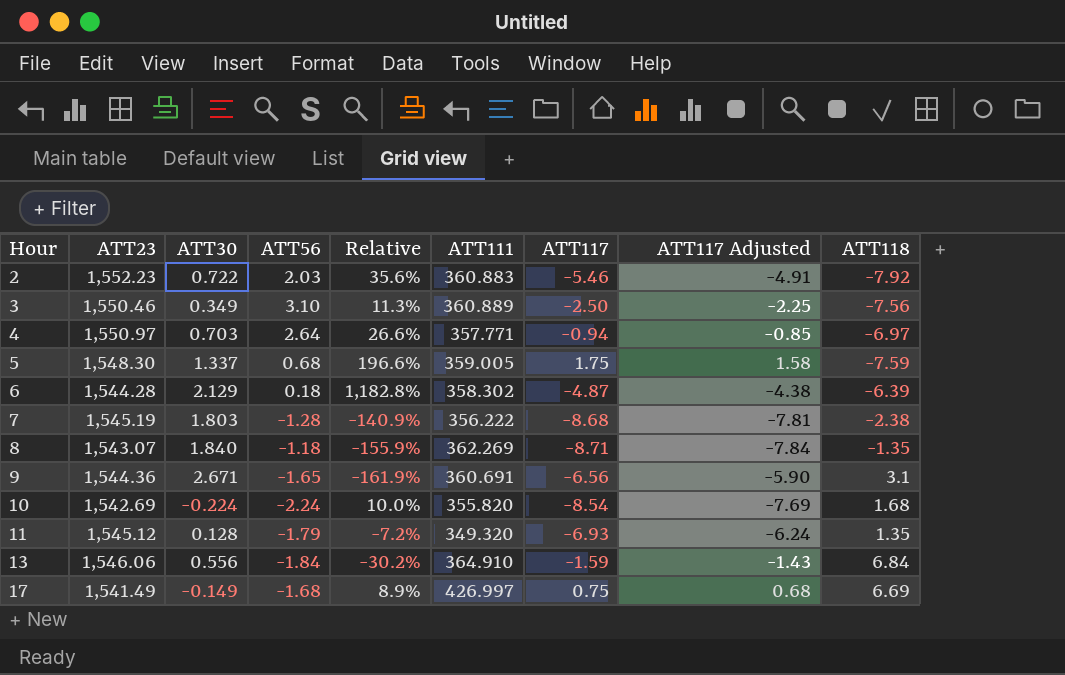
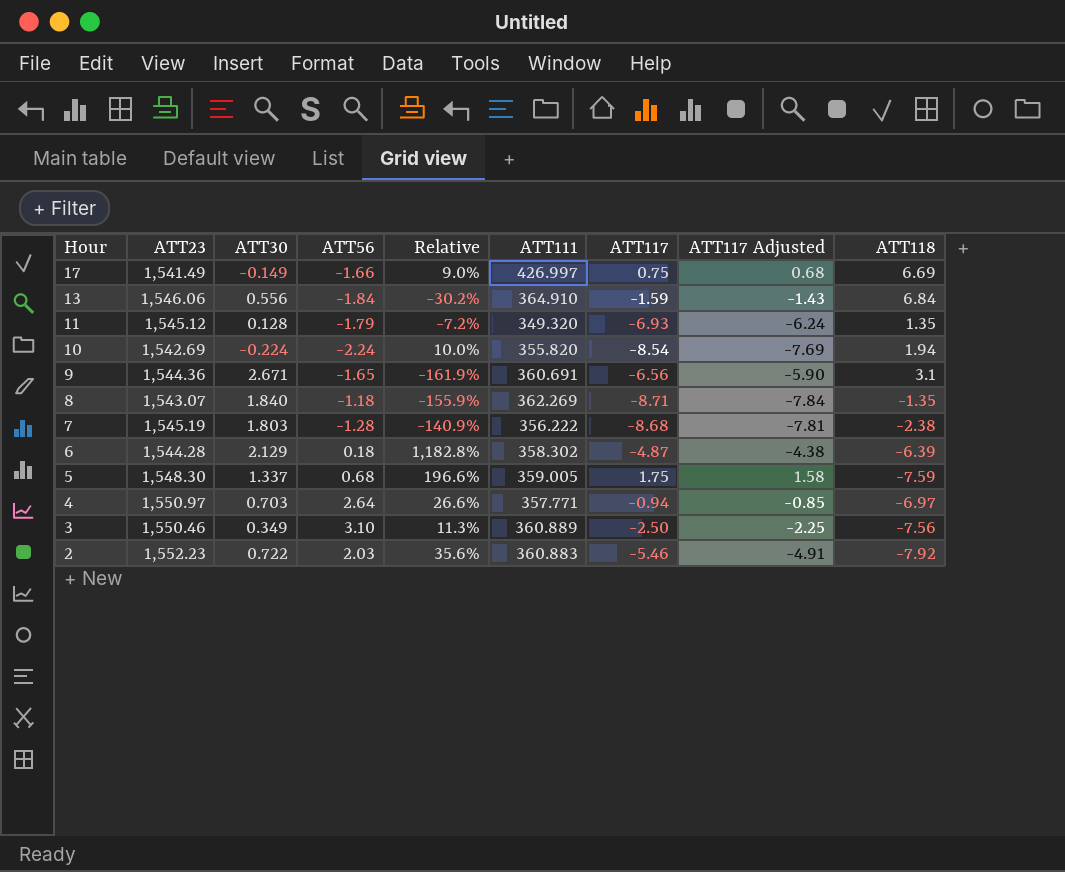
row order: Hour ascending -> Hour descending
17 | ATT56: -1.68 -> -1.66
17 | Relative: 8.9% -> 9.0%
10 | ATT118: 1.68 -> 1.94

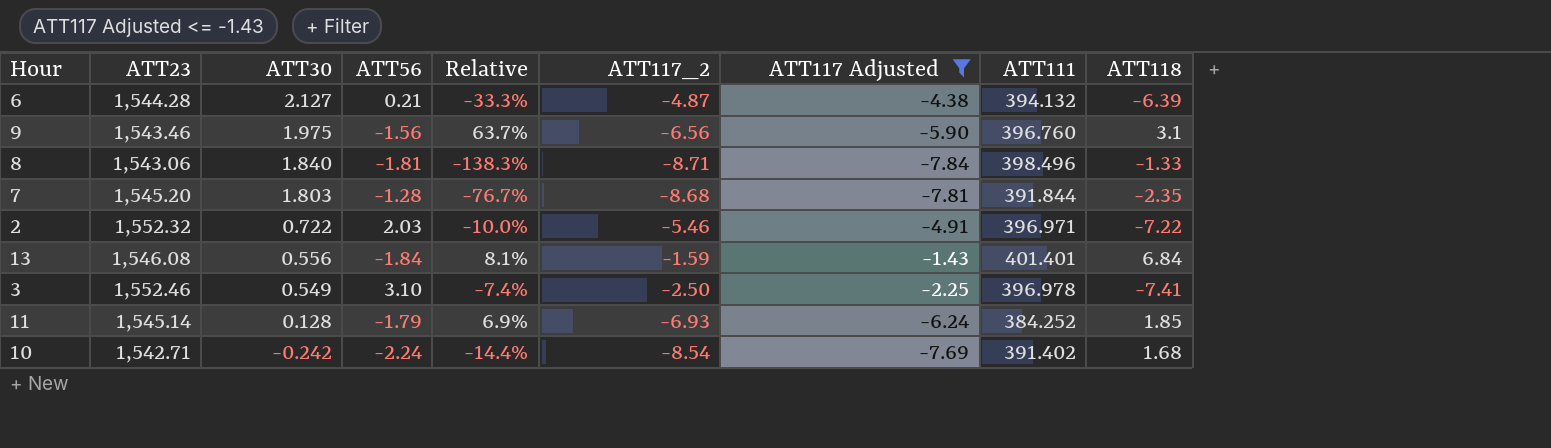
filter: none -> ATT117 Adjusted <= -1.43
row order: Hour descending -> ATT30 descending
column Relative | formula: [ATT30] / [ATT56] -> [ATT30] / [ATT118]
column name: ATT117 -> ATT117_2
column ATT111 | position: 6 -> 8
6 | ATT30: 2.129 -> 2.127
6 | ATT56: 0.18 -> 0.21
6 | ATT111: 358.302 -> 394.132
9 | ATT23: 1,544.36 -> 1,543.46
9 | ATT30: 2.671 -> 1.975
9 | ATT56: -1.65 -> -1.56
9 | ATT111: 360.691 -> 396.760
8 | ATT23: 1,543.07 -> 1,543.06
8 | ATT56: -1.18 -> -1.81
8 | ATT111: 362.269 -> 398.496
8 | ATT118: -1.35 -> -1.33
7 | ATT23: 1,545.19 -> 1,545.20
7 | ATT111: 356.222 -> 391.844
7 | ATT118: -2.38 -> -2.35
2 | ATT23: 1,552.23 -> 1,552.32
2 | ATT111: 360.883 -> 396.971
2 | ATT118: -7.92 -> -7.22
13 | ATT23: 1,546.06 -> 1,546.08
13 | ATT111: 364.910 -> 401.401
3 | ATT23: 1,550.46 -> 1,552.46
3 | ATT30: 0.349 -> 0.549
3 | ATT111: 360.889 -> 396.978
3 | ATT118: -7.56 -> -7.41
11 | ATT23: 1,545.12 -> 1,545.14
11 | ATT111: 349.320 -> 384.252
11 | ATT118: 1.35 -> 1.85
10 | ATT23: 1,542.69 -> 1,542.71
10 | ATT30: -0.224 -> -0.242
10 | ATT111: 355.820 -> 391.402
10 | ATT118: 1.94 -> 1.68

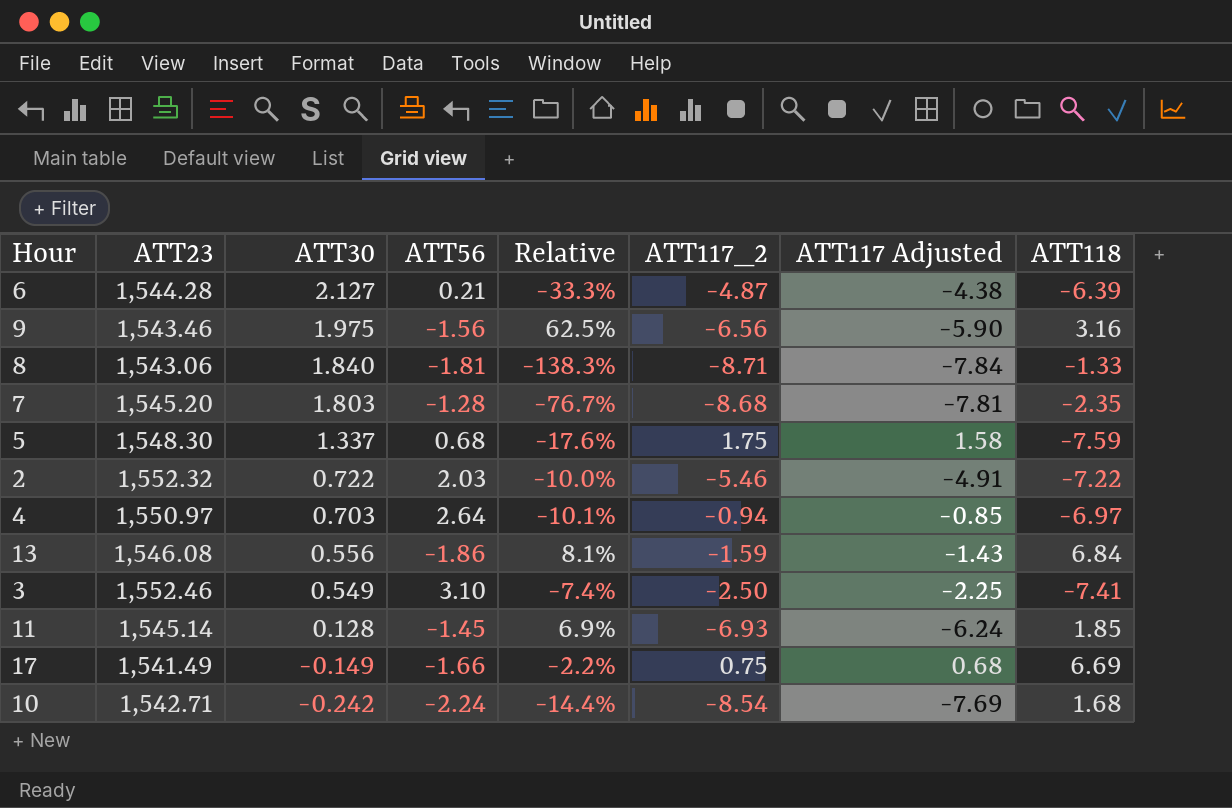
filter: ATT117 Adjusted <= -1.43 -> none
column ATT111 | position: 8 -> none
9 | Relative: 63.7% -> 62.5%
9 | ATT118: 3.1 -> 3.16
13 | ATT56: -1.84 -> -1.86
11 | ATT56: -1.79 -> -1.45

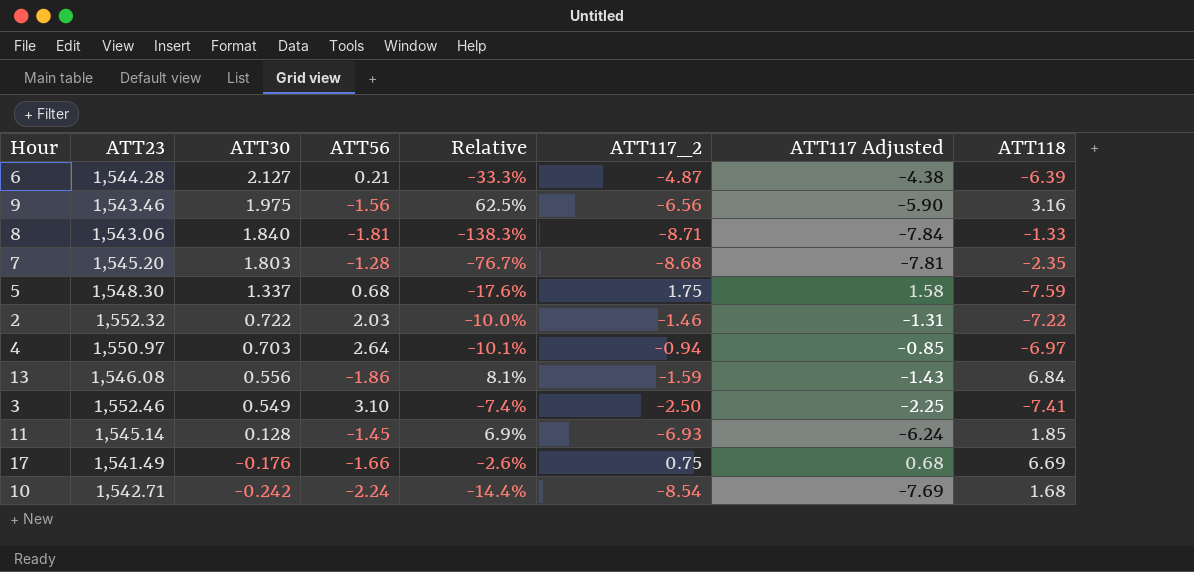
2 | ATT117_2: -5.46 -> -1.46
2 | ATT117 Adjusted: -4.91 -> -1.31
17 | ATT30: -0.149 -> -0.176
17 | Relative: -2.2% -> -2.6%

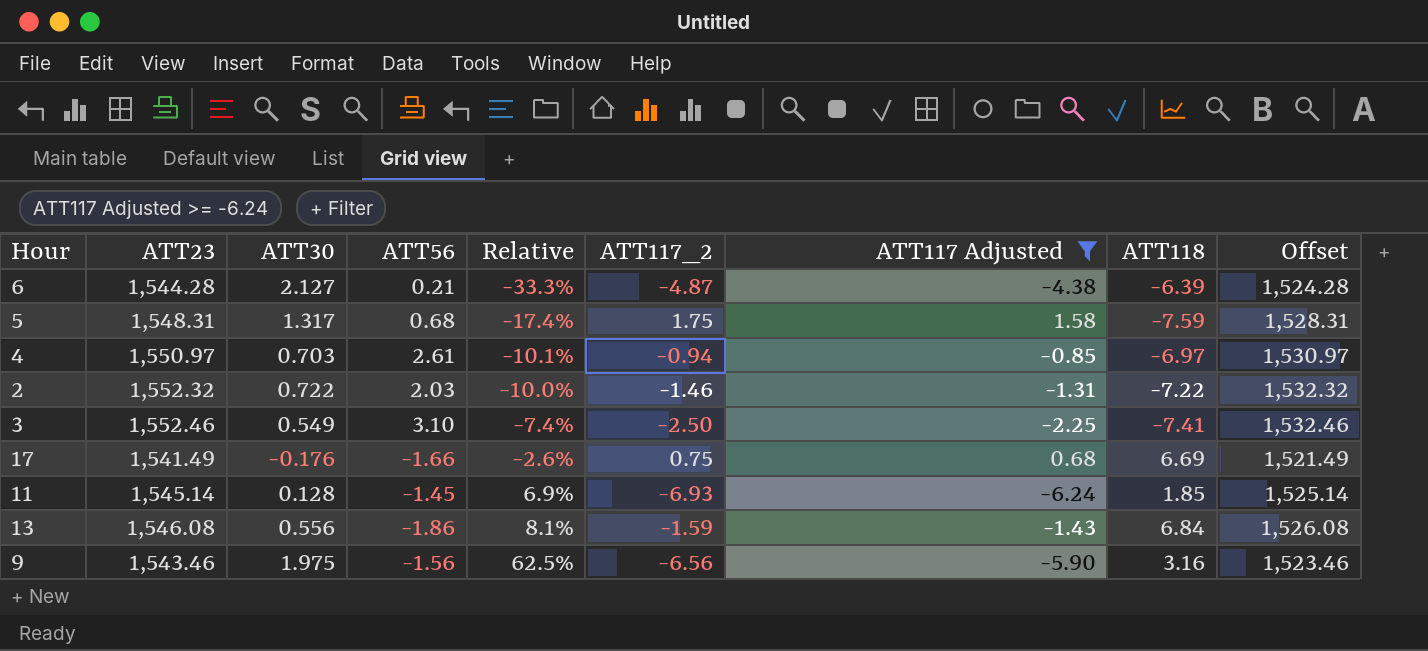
filter: none -> ATT117 Adjusted >= -6.24
row order: ATT30 descending -> Relative ascending
column Offset | formula: none -> [ATT23] - 20
5 | ATT23: 1,548.30 -> 1,548.31
5 | ATT30: 1.337 -> 1.317
5 | Relative: -17.6% -> -17.4%
4 | ATT56: 2.64 -> 2.61

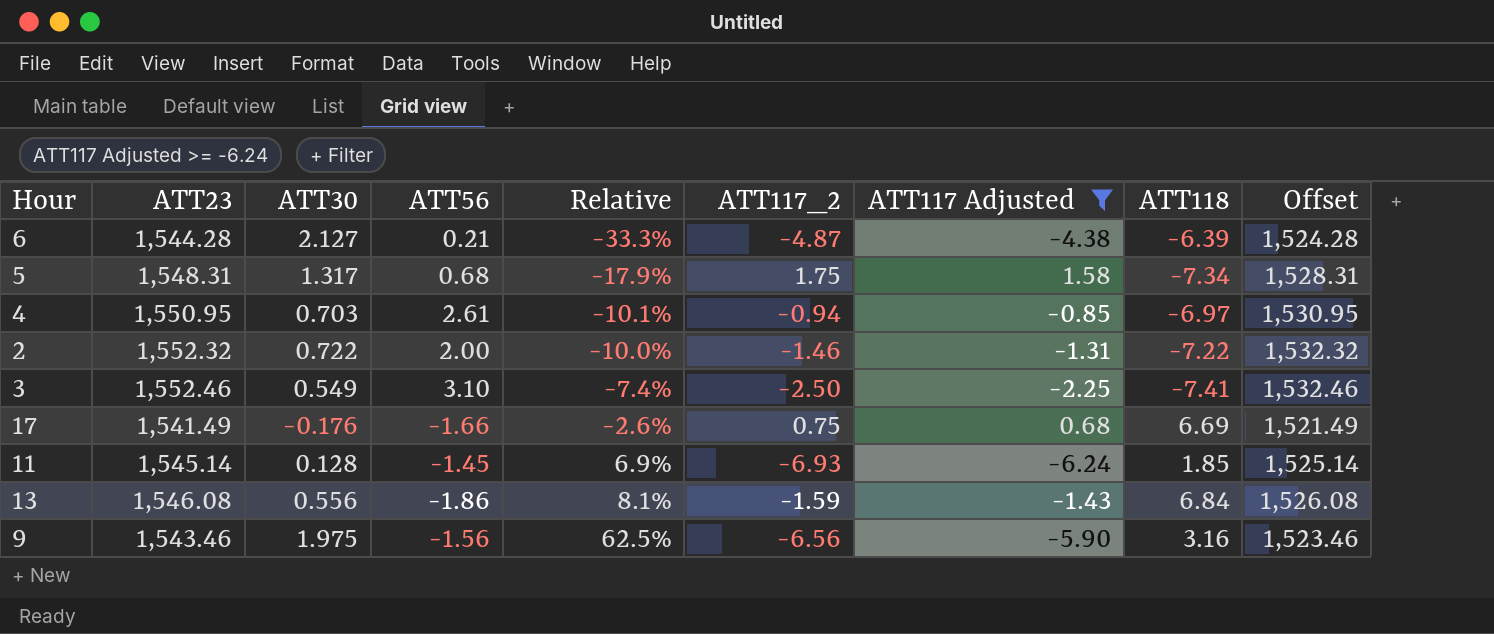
5 | Relative: -17.4% -> -17.9%
5 | ATT118: -7.59 -> -7.34
4 | ATT23: 1,550.97 -> 1,550.95
4 | Offset: 1,530.97 -> 1,530.95
2 | ATT56: 2.03 -> 2.00

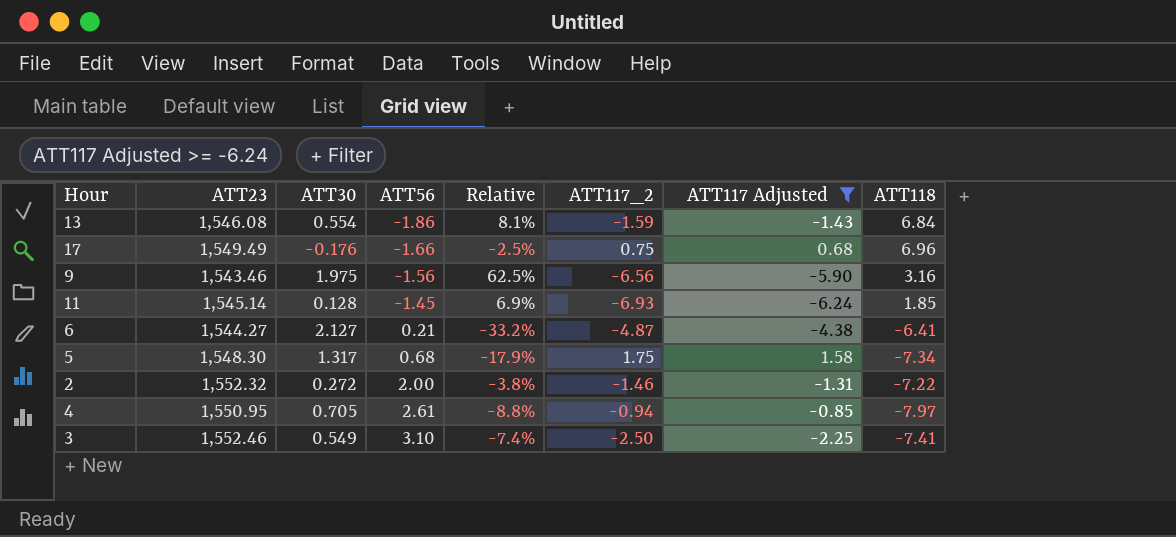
row order: Relative ascending -> ATT56 ascending
column Offset | formula: [ATT23] - 20 -> none
13 | ATT30: 0.556 -> 0.554
17 | ATT23: 1,541.49 -> 1,549.49
17 | Relative: -2.6% -> -2.5%
17 | ATT118: 6.69 -> 6.96
6 | ATT23: 1,544.28 -> 1,544.27
6 | Relative: -33.3% -> -33.2%
6 | ATT118: -6.39 -> -6.41
5 | ATT23: 1,548.31 -> 1,548.30
2 | ATT30: 0.722 -> 0.272
2 | Relative: -10.0% -> -3.8%
4 | ATT30: 0.703 -> 0.705
4 | Relative: -10.1% -> -8.8%
4 | ATT118: -6.97 -> -7.97

